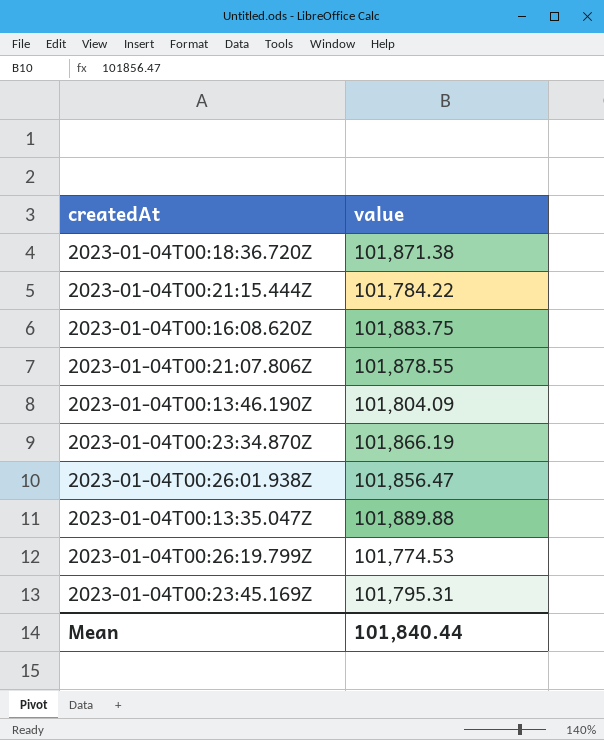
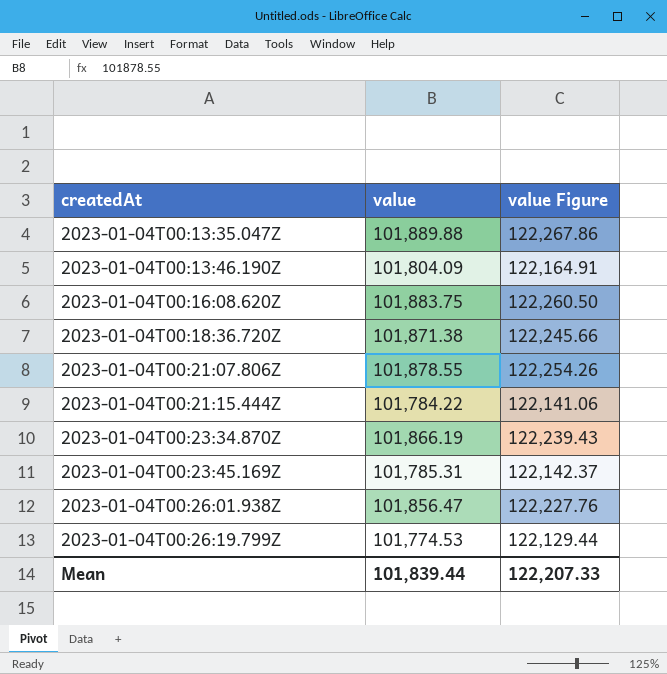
row order: none -> createdAt ascending
column value Figure | formula: none -> [value] * 1.2
2023-01-04T00:23:45.169Z | value: 101,795.31 -> 101,785.31
Mean | value: 101,840.44 -> 101,839.44

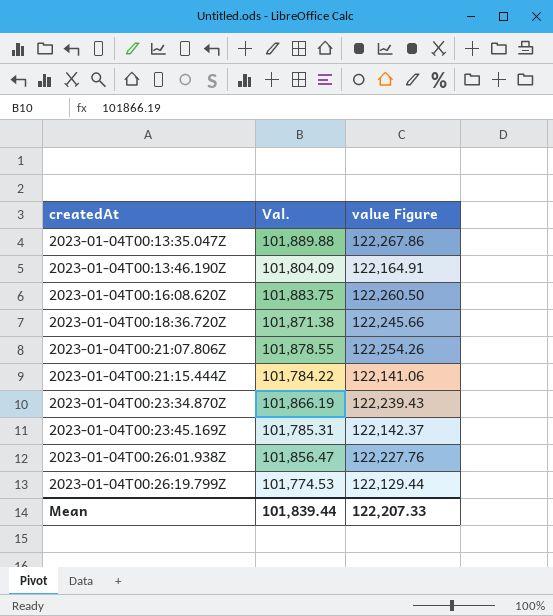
column name: value -> Val.

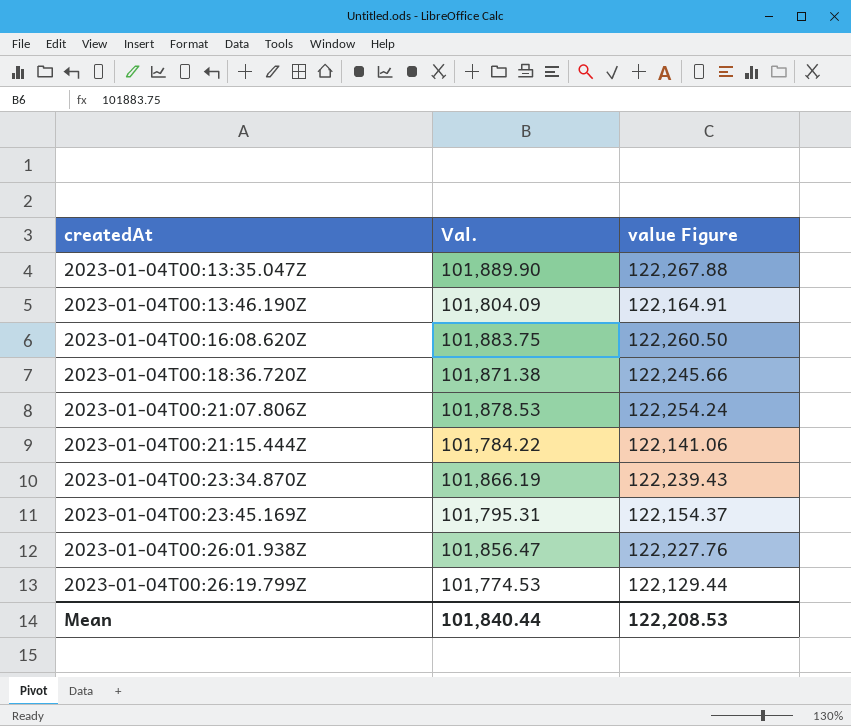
2023-01-04T00:13:35.047Z | Val.: 101,889.88 -> 101,889.90
2023-01-04T00:13:35.047Z | value Figure: 122,267.86 -> 122,267.88
2023-01-04T00:21:07.806Z | Val.: 101,878.55 -> 101,878.53
2023-01-04T00:21:07.806Z | value Figure: 122,254.26 -> 122,254.24
2023-01-04T00:23:45.169Z | Val.: 101,785.31 -> 101,795.31
2023-01-04T00:23:45.169Z | value Figure: 122,142.37 -> 122,154.37
Mean | Val.: 101,839.44 -> 101,840.44
Mean | value Figure: 122,207.33 -> 122,208.53

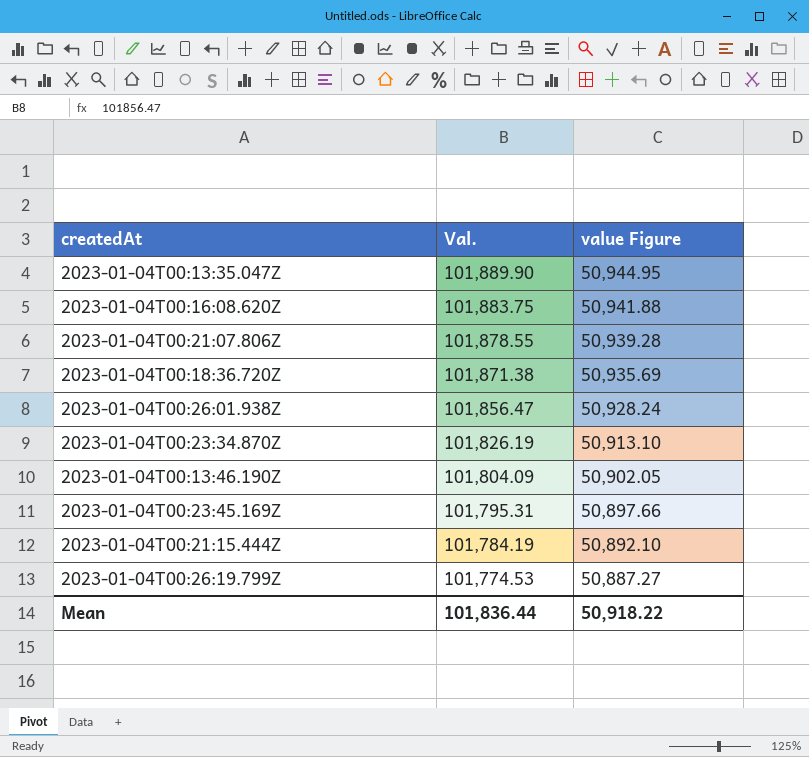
row order: createdAt ascending -> Val. descending
column value Figure | formula: [Val.] * 1.2 -> [Val.] * 0.5
2023-01-04T00:21:07.806Z | Val.: 101,878.53 -> 101,878.55
2023-01-04T00:23:34.870Z | Val.: 101,866.19 -> 101,826.19
2023-01-04T00:21:15.444Z | Val.: 101,784.22 -> 101,784.19
Mean | Val.: 101,840.44 -> 101,836.44
Mean | value Figure: 122,208.53 -> 50,918.22

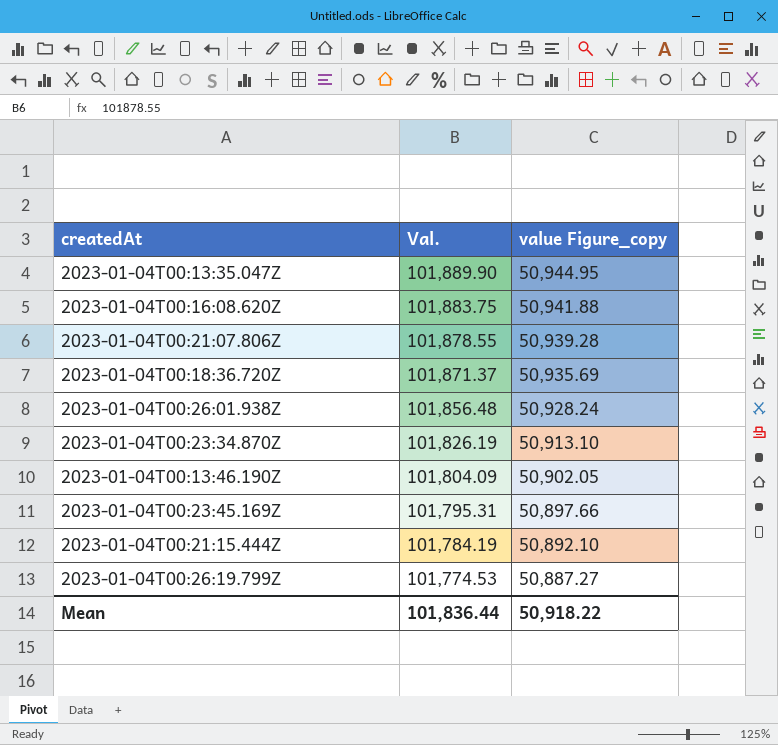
column name: value Figure -> value Figure_copy
2023-01-04T00:18:36.720Z | Val.: 101,871.38 -> 101,871.37
2023-01-04T00:26:01.938Z | Val.: 101,856.47 -> 101,856.48

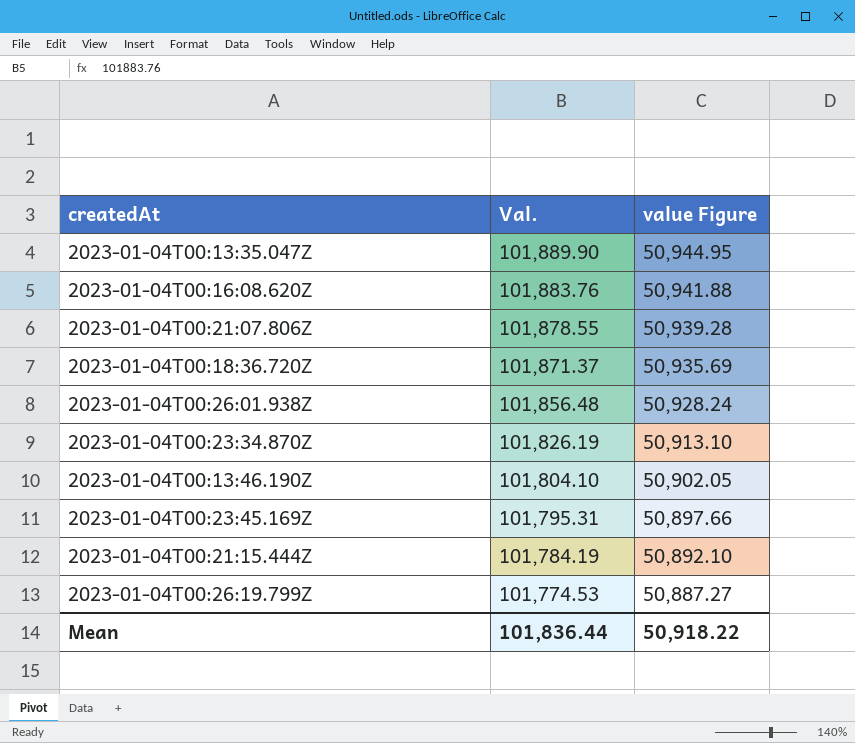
column name: value Figure_copy -> value Figure
2023-01-04T00:16:08.620Z | Val.: 101,883.75 -> 101,883.76
2023-01-04T00:13:46.190Z | Val.: 101,804.09 -> 101,804.10

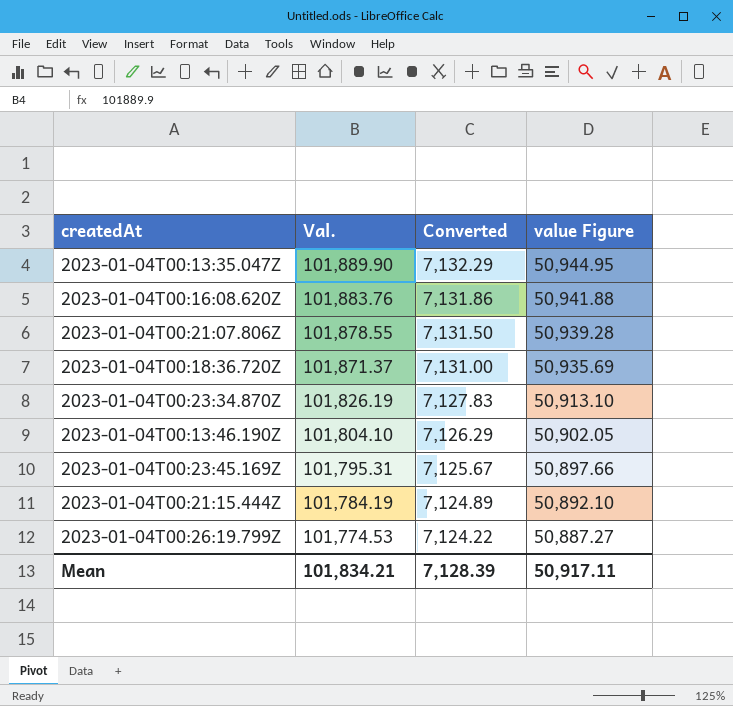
column Converted | formula: none -> [Val.] * 0.07
row 2023-01-04T00:26:01.938Z: 101,856.48 | 50,928.24 -> none
Mean | Val.: 101,836.44 -> 101,834.21
Mean | value Figure: 50,918.22 -> 50,917.11

